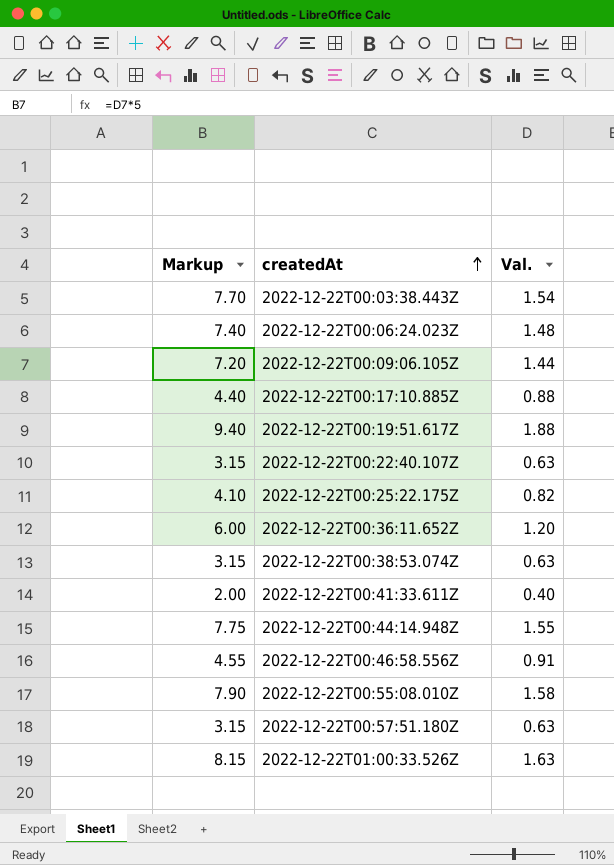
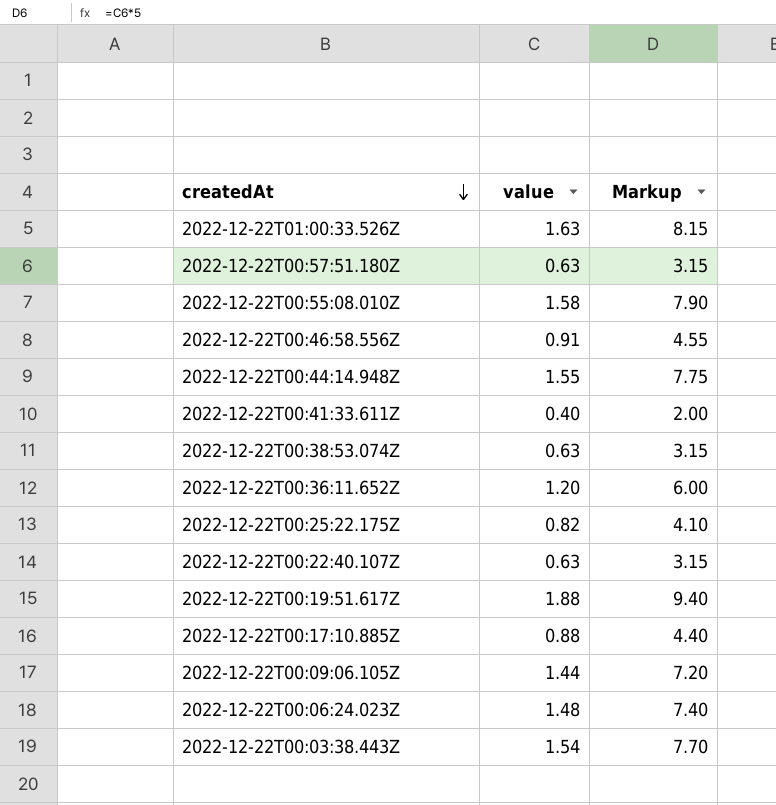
row order: createdAt ascending -> createdAt descending
column name: Val. -> value
column Markup | position: 1 -> 3

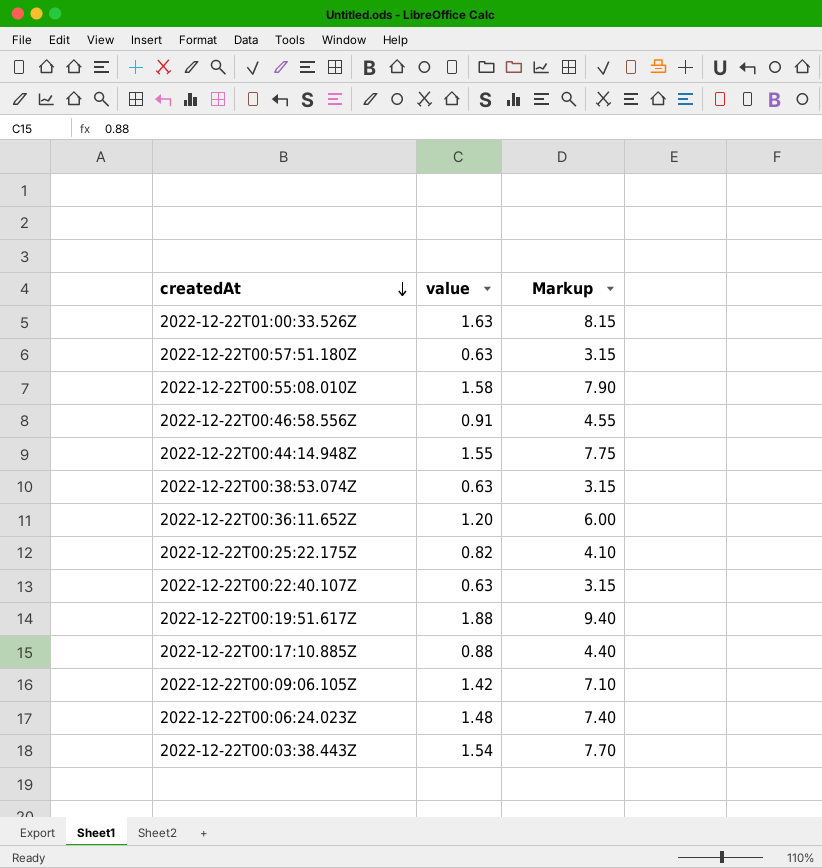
row 2022-12-22T00:41:33.611Z: 0.40 | 2.00 -> none
2022-12-22T00:09:06.105Z | value: 1.44 -> 1.42
2022-12-22T00:09:06.105Z | Markup: 7.20 -> 7.10

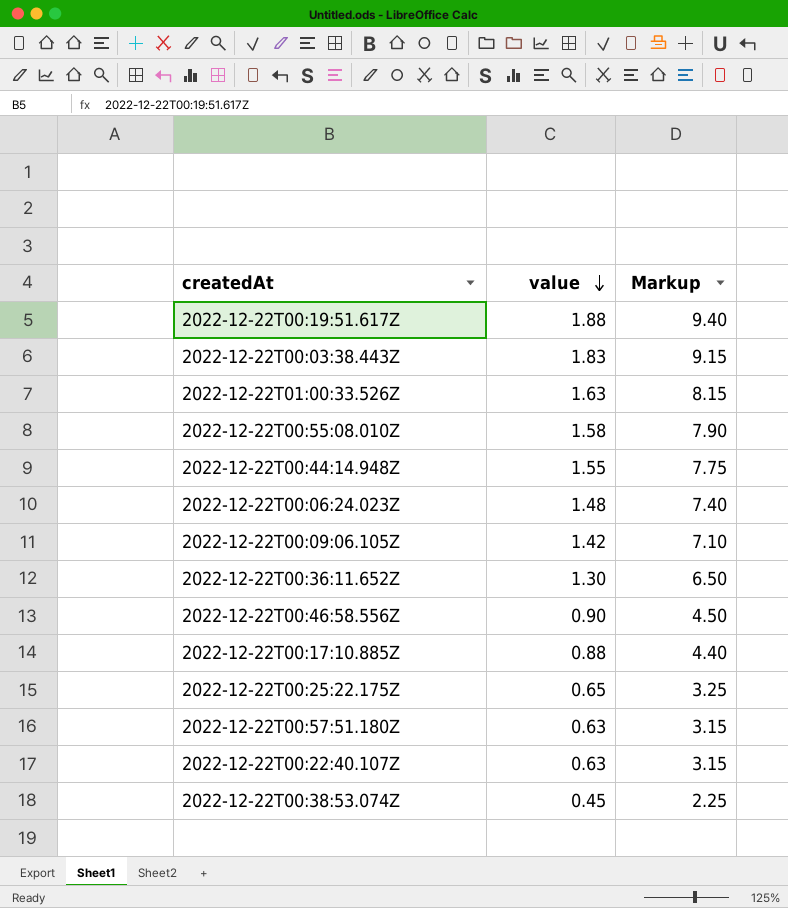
row order: createdAt descending -> value descending
2022-12-22T00:03:38.443Z | value: 1.54 -> 1.83
2022-12-22T00:03:38.443Z | Markup: 7.70 -> 9.15
2022-12-22T00:36:11.652Z | value: 1.20 -> 1.30
2022-12-22T00:36:11.652Z | Markup: 6.00 -> 6.50
2022-12-22T00:46:58.556Z | value: 0.91 -> 0.90
2022-12-22T00:46:58.556Z | Markup: 4.55 -> 4.50
2022-12-22T00:25:22.175Z | value: 0.82 -> 0.65
2022-12-22T00:25:22.175Z | Markup: 4.10 -> 3.25
2022-12-22T00:38:53.074Z | value: 0.63 -> 0.45
2022-12-22T00:38:53.074Z | Markup: 3.15 -> 2.25

